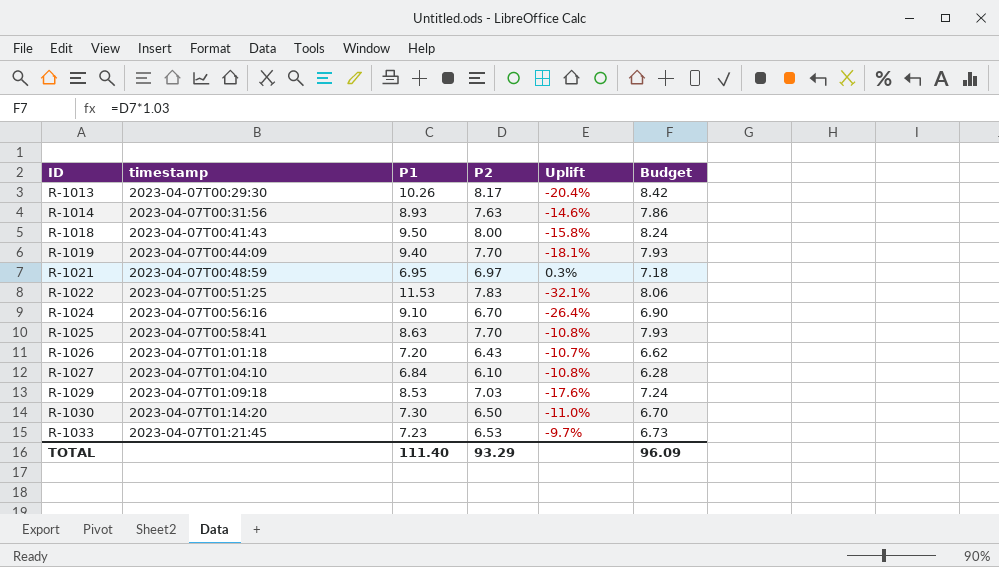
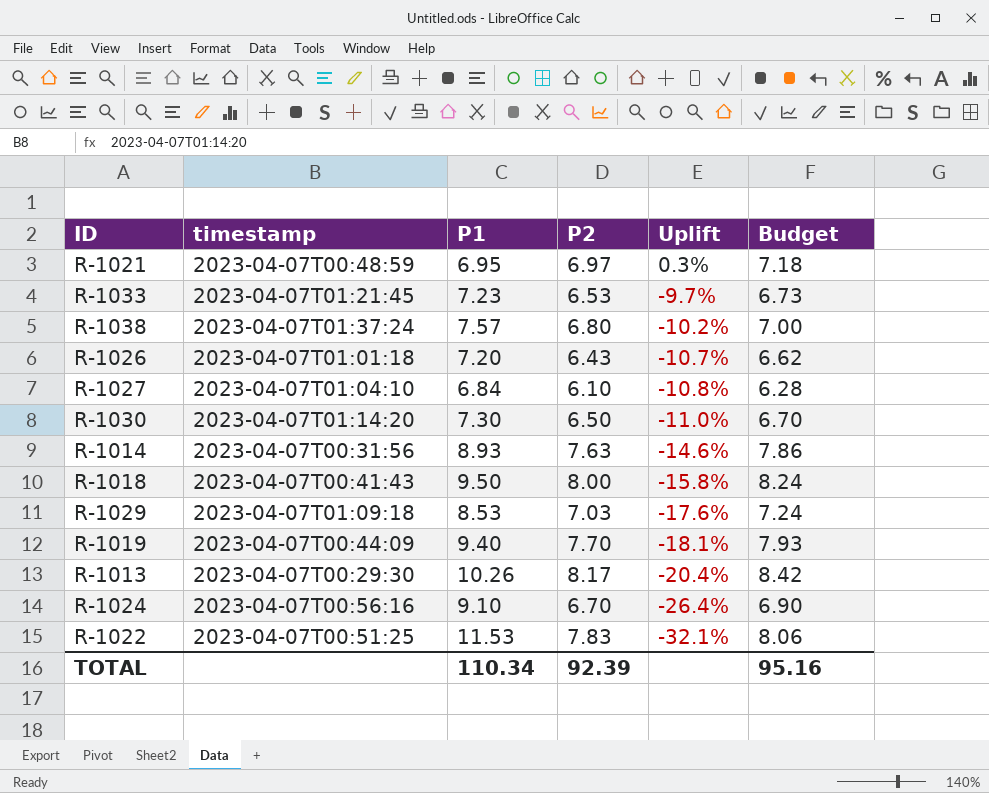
row order: ID ascending -> Uplift descending
row R-1025: 2023-04-07T00:58:41 | 8.63 | 7.70 | -10.8% | 7.93 -> none
row R-1038: none -> 2023-04-07T01:37:24 | 7.57 | 6.80 | -10.2% | 7.00
TOTAL | P1: 111.40 -> 110.34
TOTAL | P2: 93.29 -> 92.39
TOTAL | Budget: 96.09 -> 95.16

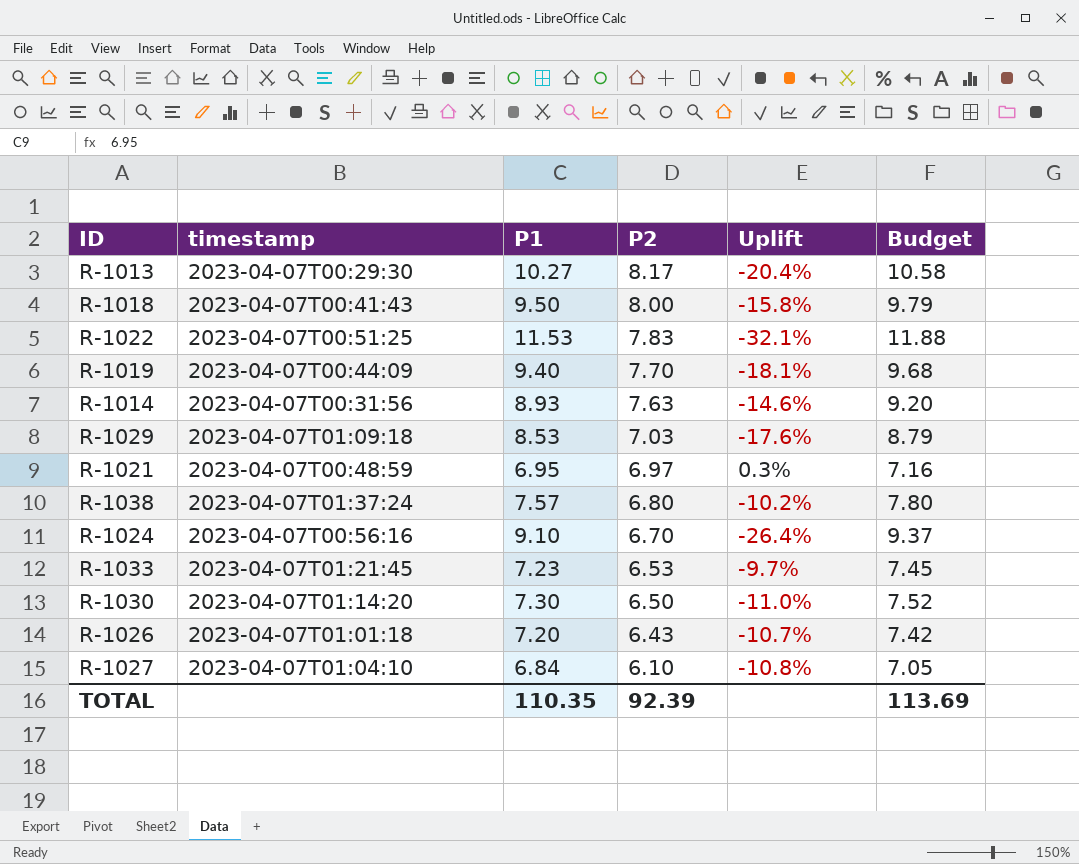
row order: Uplift descending -> P2 descending
column Budget | formula: [P2] * 1.03 -> [P1] * 1.03
R-1013 | P1: 10.26 -> 10.27
TOTAL | P1: 110.34 -> 110.35
TOTAL | Budget: 95.16 -> 113.69

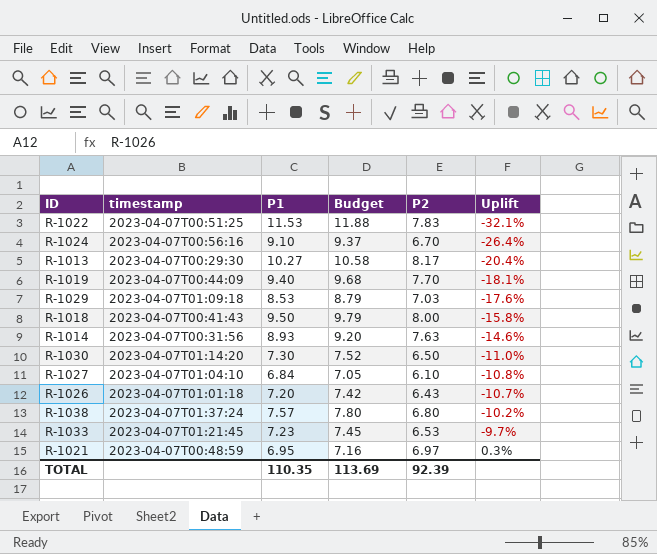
row order: P2 descending -> Uplift ascending
column Budget | position: 6 -> 4

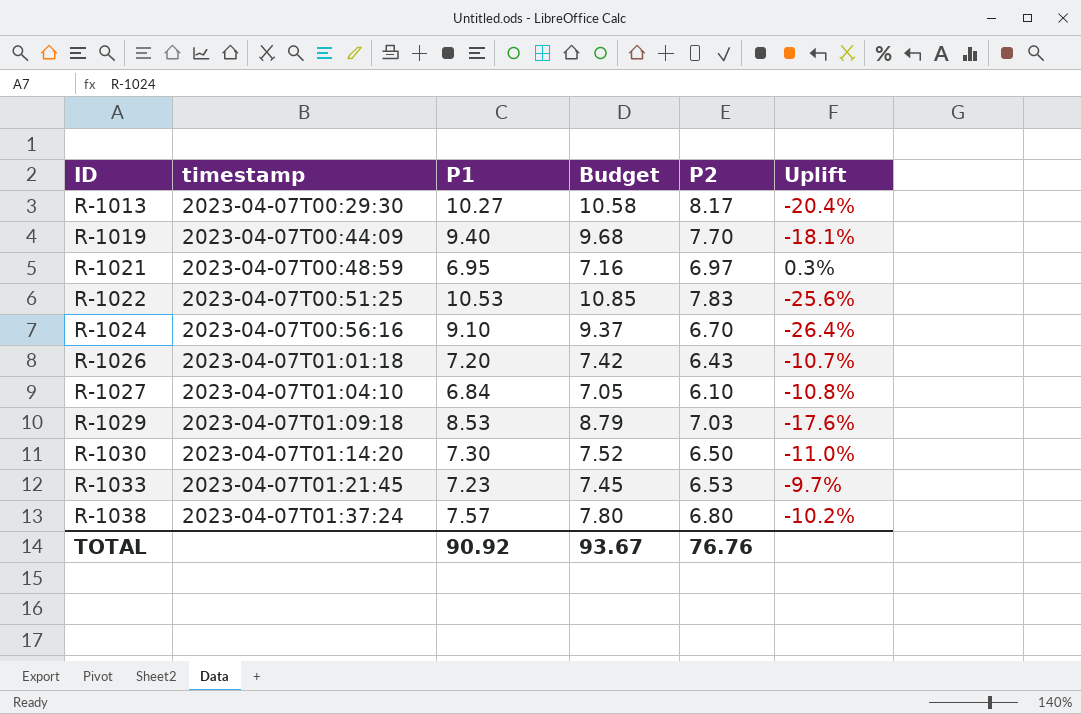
row order: Uplift ascending -> ID ascending
row R-1018: 2023-04-07T00:41:43 | 9.50 | 9.79 | 8.00 | -15.8% -> none
row R-1014: 2023-04-07T00:31:56 | 8.93 | 9.20 | 7.63 | -14.6% -> none
R-1022 | P1: 11.53 -> 10.53
R-1022 | Budget: 11.88 -> 10.85
R-1022 | Uplift: -32.1% -> -25.6%
TOTAL | P1: 110.35 -> 90.92
TOTAL | Budget: 113.69 -> 93.67
TOTAL | P2: 92.39 -> 76.76

